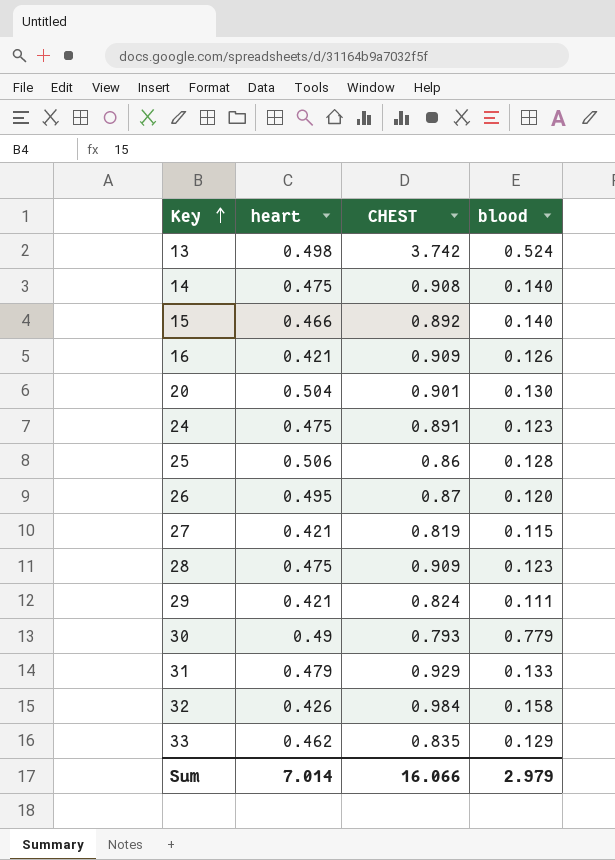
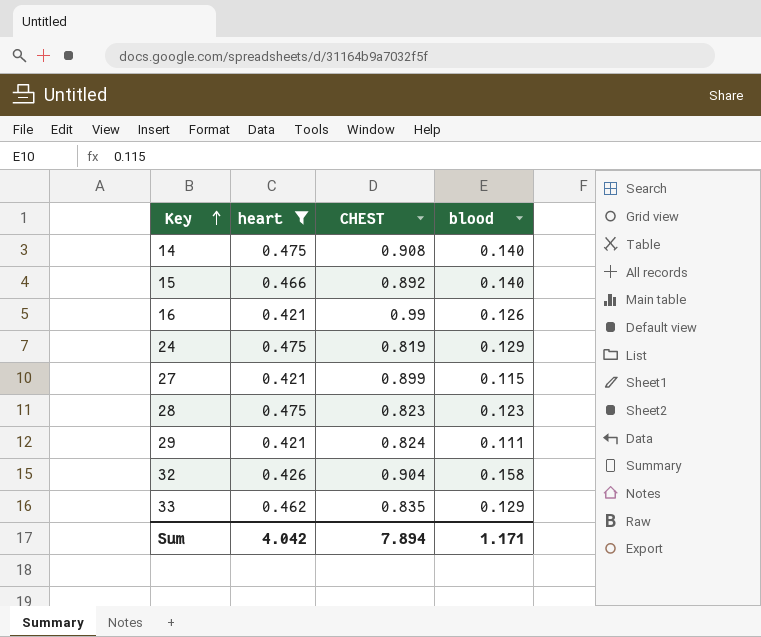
filter: none -> heart <= 0.475
16 | CHEST: 0.909 -> 0.99
24 | CHEST: 0.891 -> 0.819
24 | blood: 0.123 -> 0.129
27 | CHEST: 0.819 -> 0.899
28 | CHEST: 0.909 -> 0.823
32 | CHEST: 0.984 -> 0.904
Sum | heart: 7.014 -> 4.042
Sum | CHEST: 16.066 -> 7.894
Sum | blood: 2.979 -> 1.171

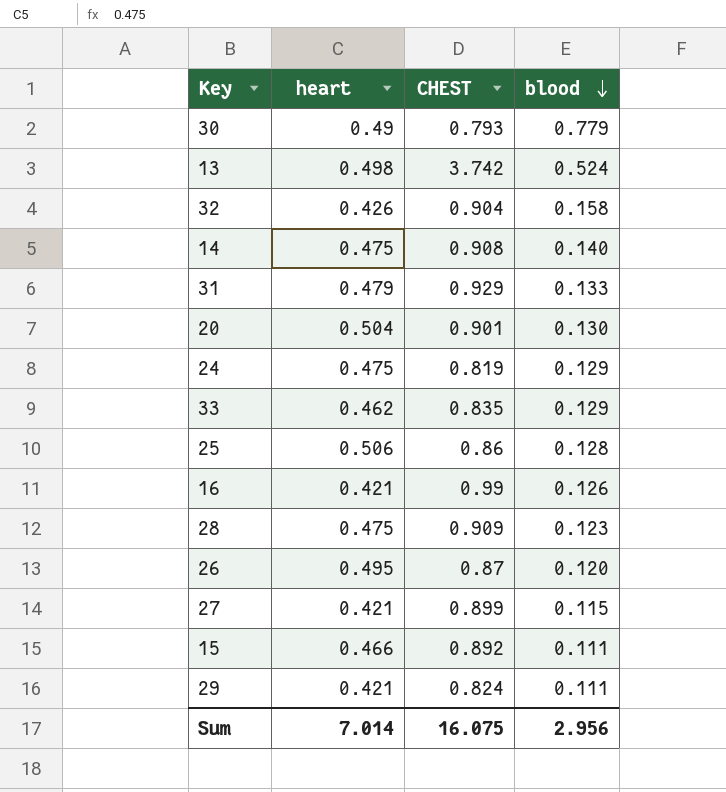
filter: heart <= 0.475 -> none
row order: Key ascending -> blood descending
28 | CHEST: 0.823 -> 0.909
15 | blood: 0.140 -> 0.111
Sum | heart: 4.042 -> 7.014
Sum | CHEST: 7.894 -> 16.075
Sum | blood: 1.171 -> 2.956

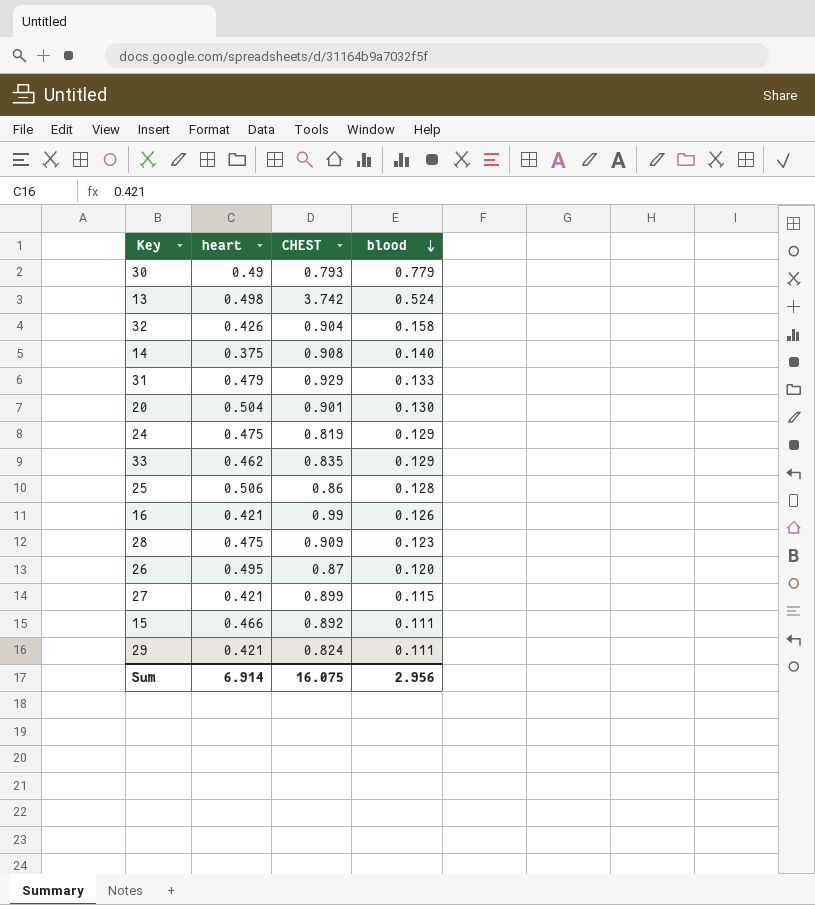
14 | heart: 0.475 -> 0.375
Sum | heart: 7.014 -> 6.914

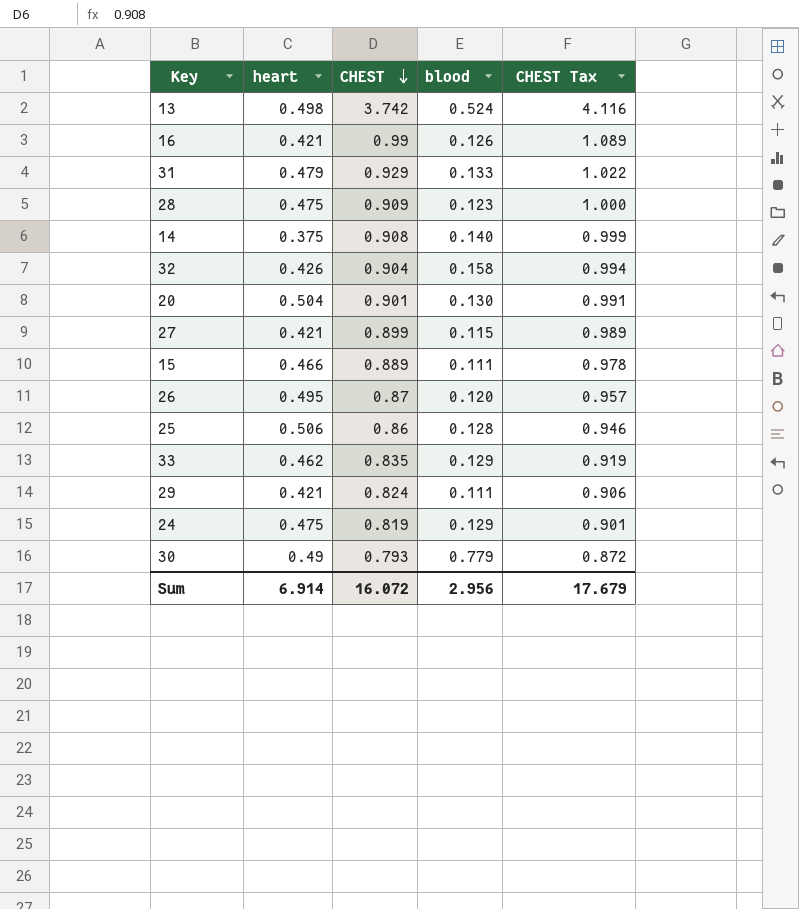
row order: blood descending -> CHEST descending
column CHEST Tax | formula: none -> [CHEST] * 1.1
15 | CHEST: 0.892 -> 0.889
Sum | CHEST: 16.075 -> 16.072

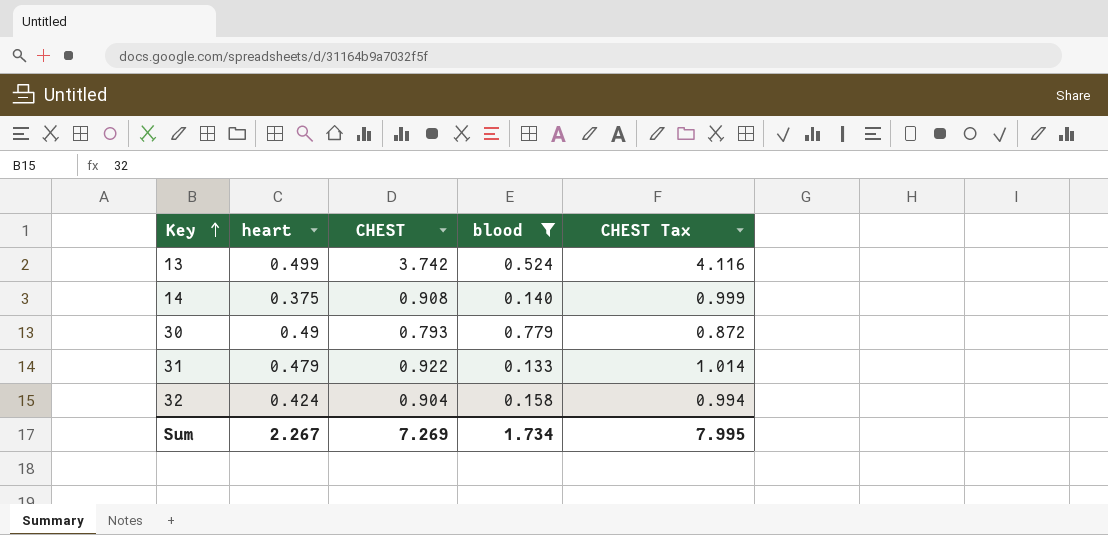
filter: none -> blood >= 0.133
row order: CHEST descending -> Key ascending
13 | heart: 0.498 -> 0.499
31 | CHEST: 0.929 -> 0.922
31 | CHEST Tax: 1.022 -> 1.014
32 | heart: 0.426 -> 0.424
Sum | heart: 6.914 -> 2.267
Sum | CHEST: 16.072 -> 7.269
Sum | blood: 2.956 -> 1.734
Sum | CHEST Tax: 17.679 -> 7.995

